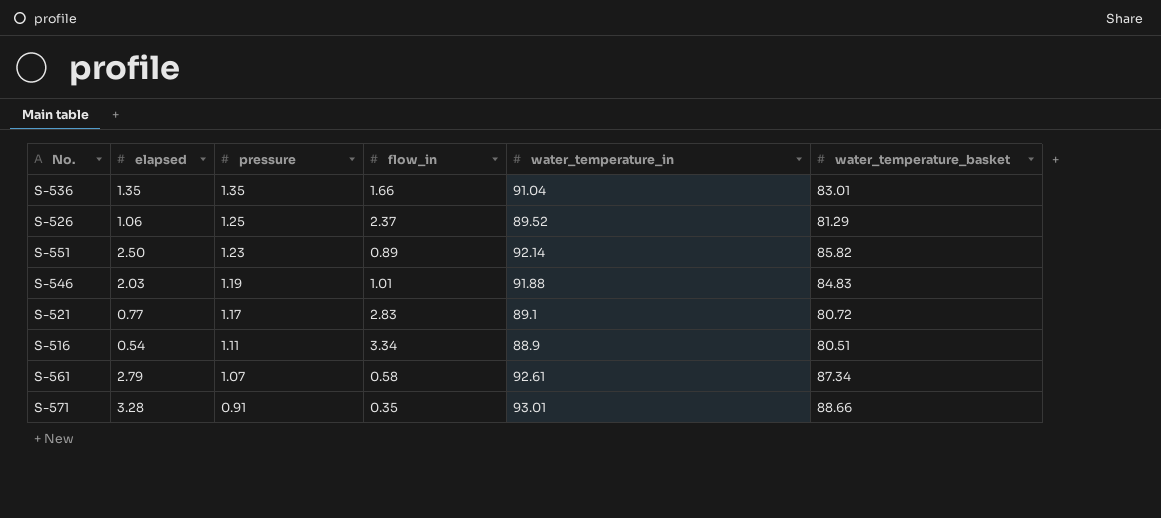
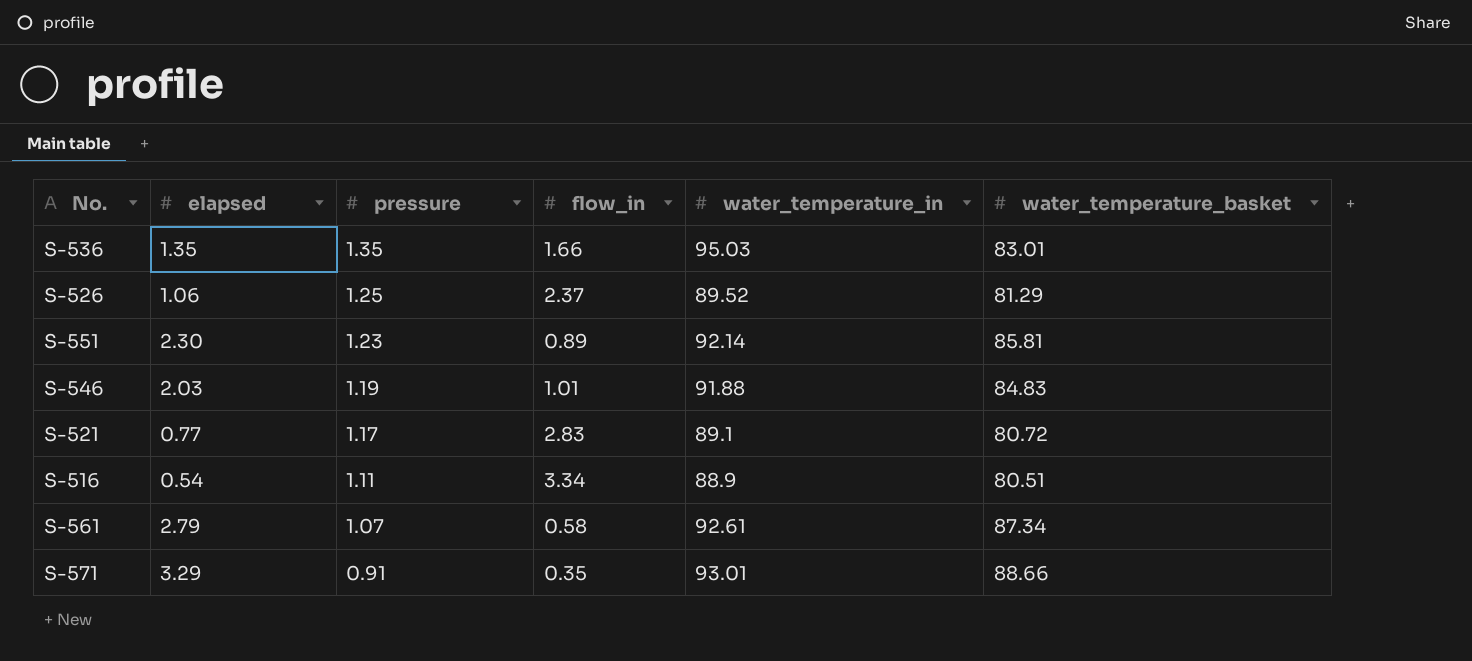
S-536 | water_temperature_in: 91.04 -> 95.03
S-551 | elapsed: 2.50 -> 2.30
S-551 | water_temperature_basket: 85.82 -> 85.81
S-571 | elapsed: 3.28 -> 3.29

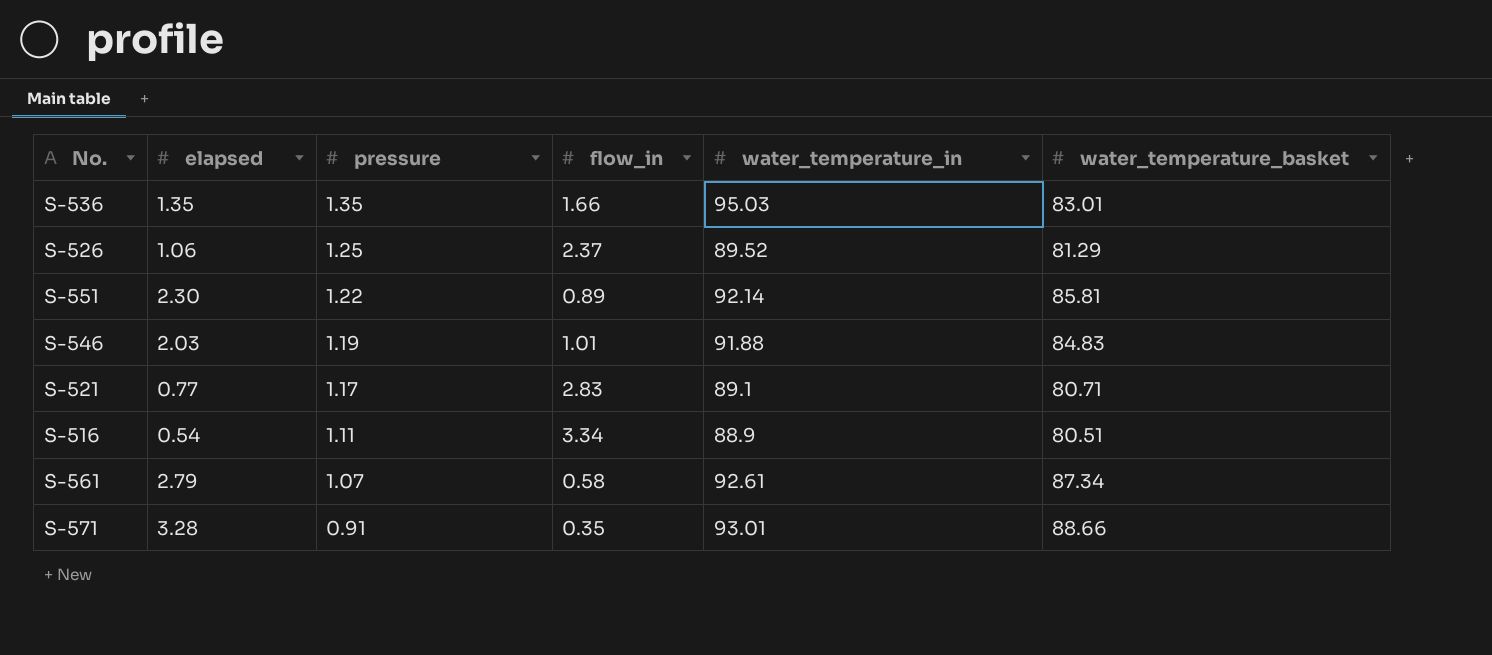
S-551 | pressure: 1.23 -> 1.22
S-521 | water_temperature_basket: 80.72 -> 80.71
S-571 | elapsed: 3.29 -> 3.28

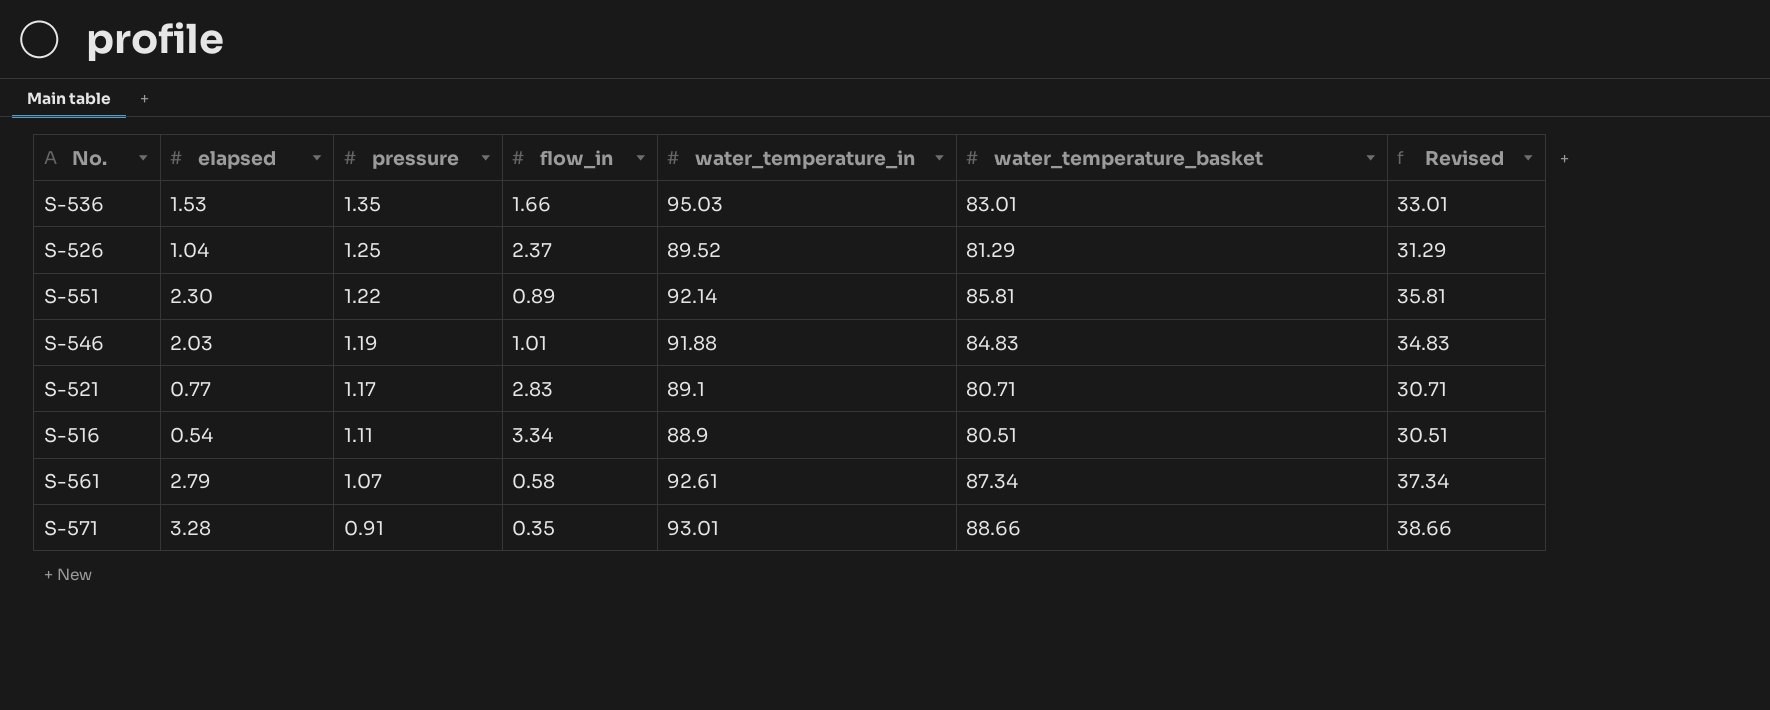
column Revised | formula: none -> [water_temperature_basket] - 50
S-536 | elapsed: 1.35 -> 1.53
S-526 | elapsed: 1.06 -> 1.04

